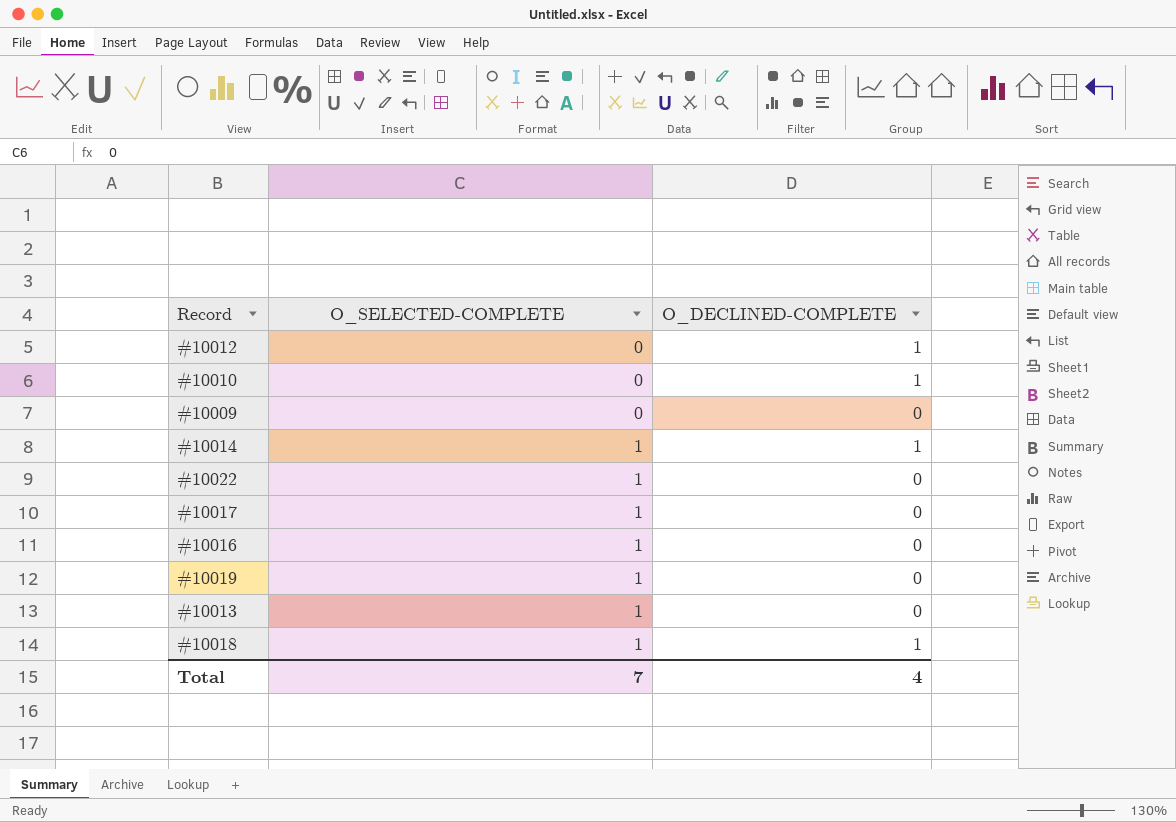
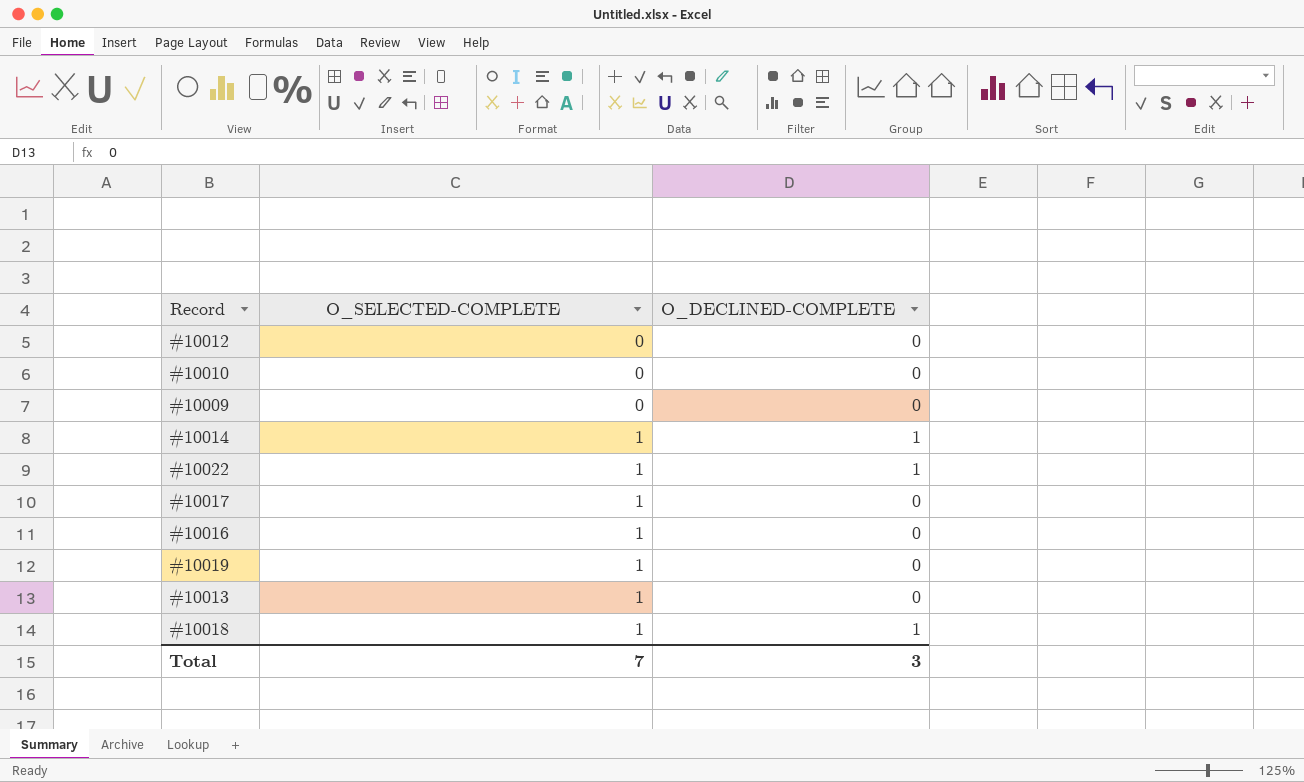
#10012 | O_DECLINED-COMPLETE: 1 -> 0
#10010 | O_DECLINED-COMPLETE: 1 -> 0
#10022 | O_DECLINED-COMPLETE: 0 -> 1
Total | O_DECLINED-COMPLETE: 4 -> 3

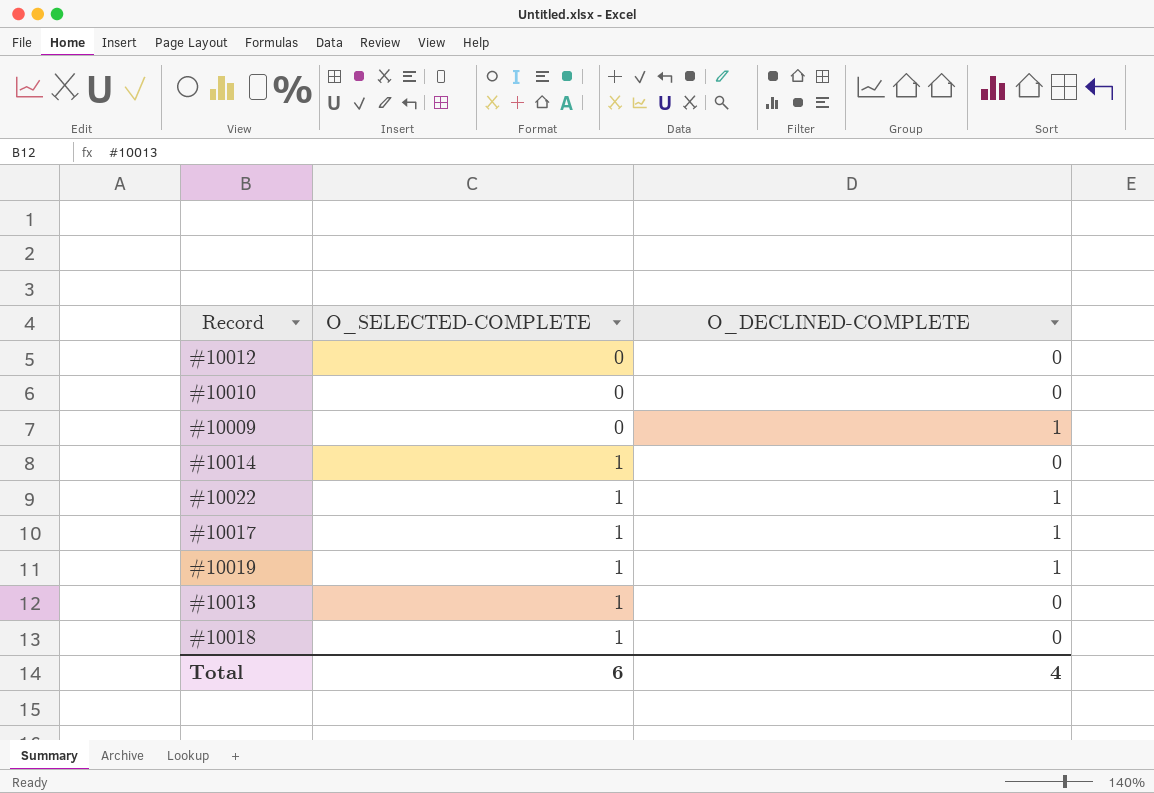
row #10016: 1 | 0 -> none
#10009 | O_DECLINED-COMPLETE: 0 -> 1
#10014 | O_DECLINED-COMPLETE: 1 -> 0
#10017 | O_DECLINED-COMPLETE: 0 -> 1
#10019 | O_DECLINED-COMPLETE: 0 -> 1
#10018 | O_DECLINED-COMPLETE: 1 -> 0
Total | O_SELECTED-COMPLETE: 7 -> 6
Total | O_DECLINED-COMPLETE: 3 -> 4

